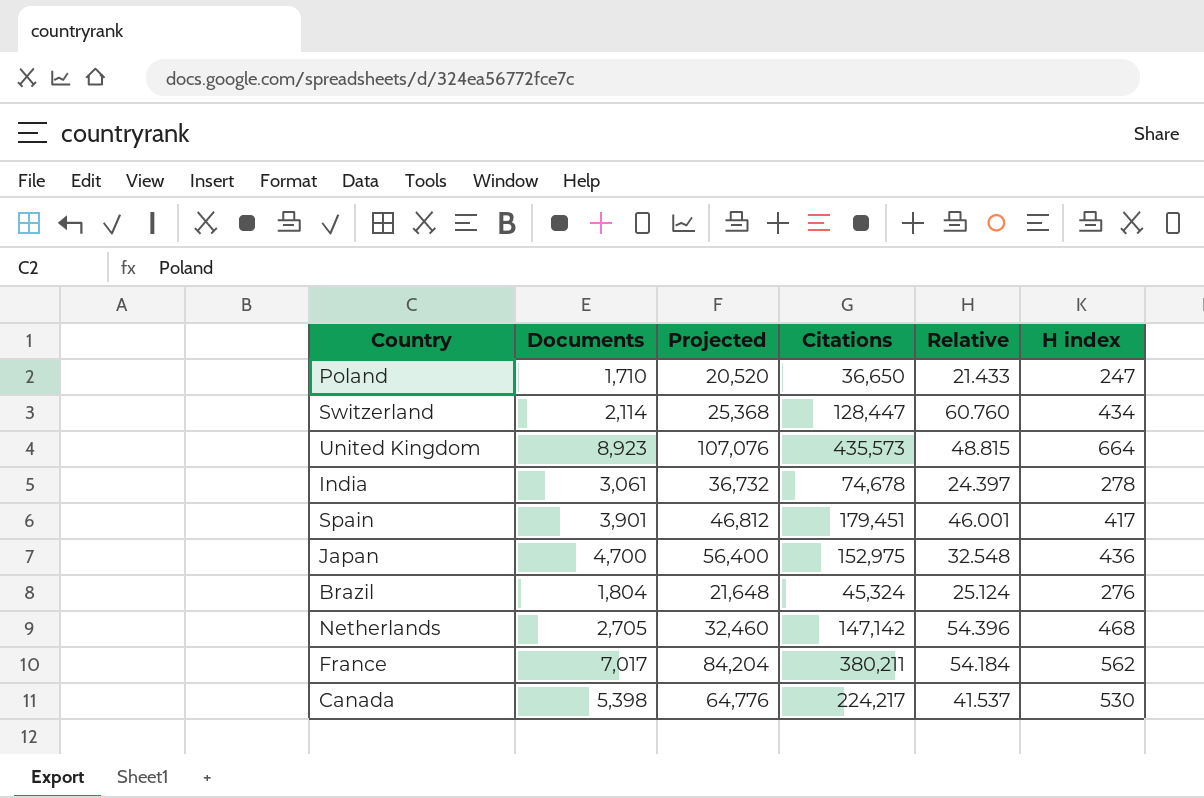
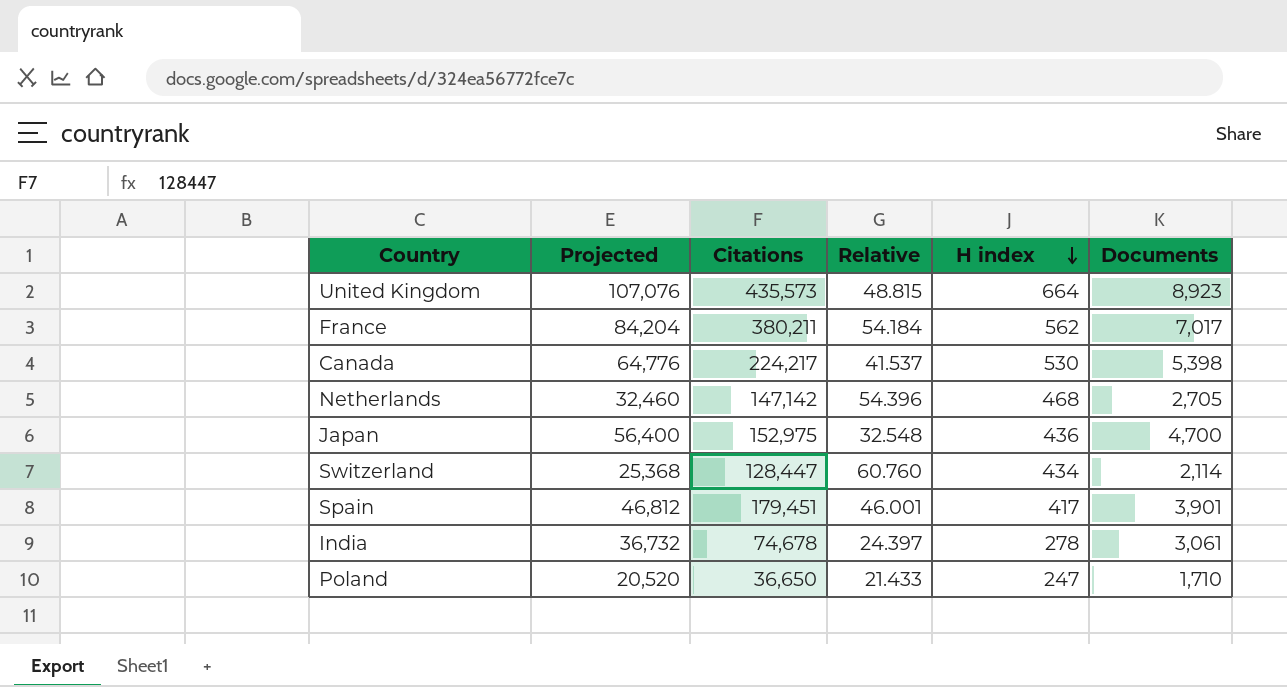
row order: none -> H index descending
column Documents | position: 2 -> 6
row Brazil: 1,804 | 21,648 | 45,324 | 25.124 | 276 -> none

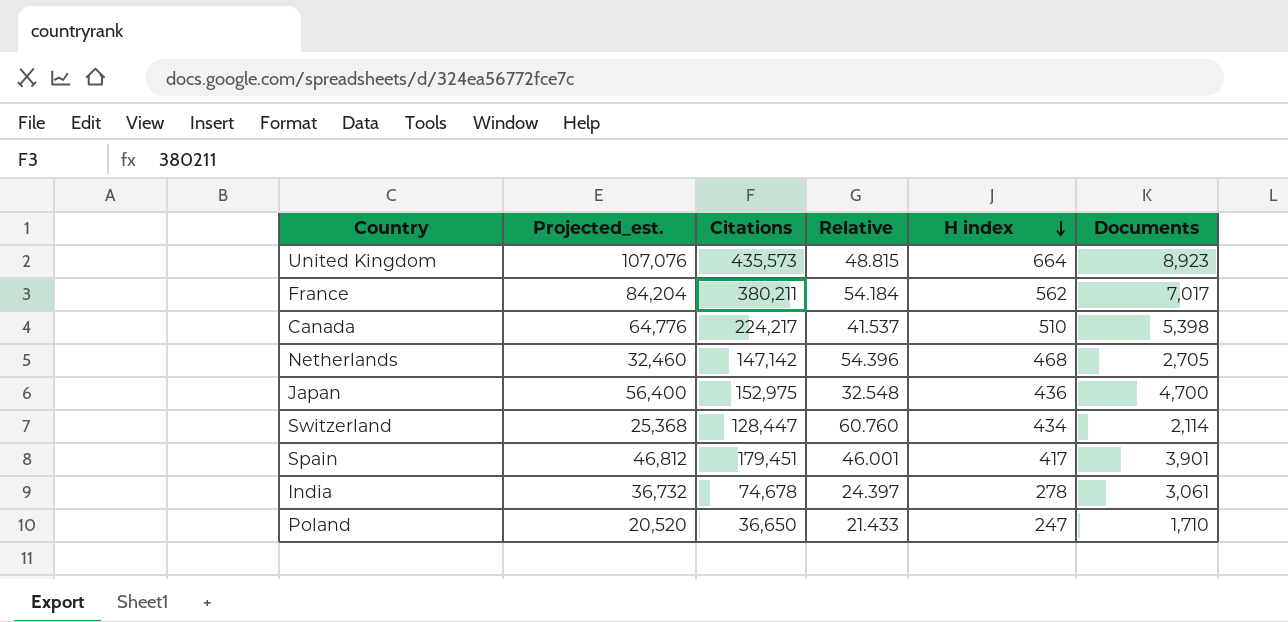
column name: Projected -> Projected_est.
Canada | H index: 530 -> 510

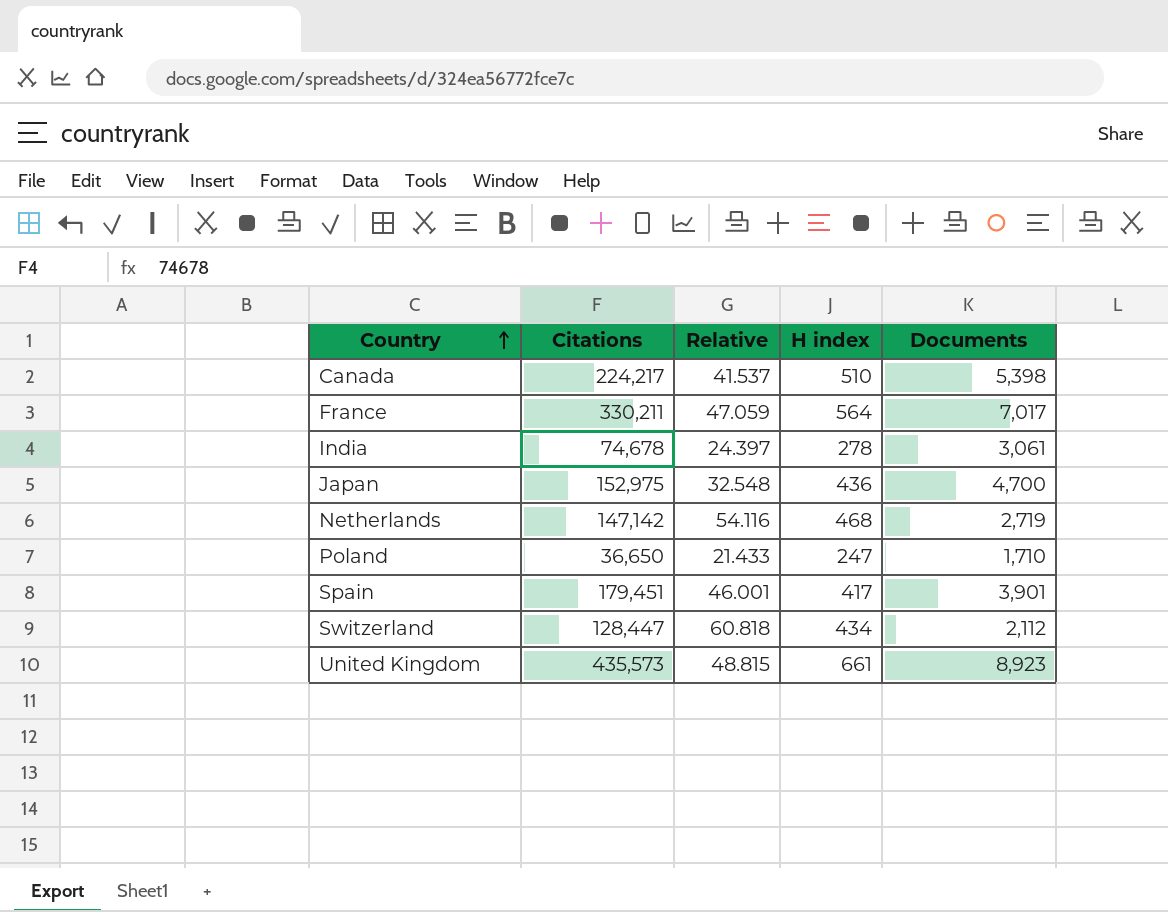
row order: H index descending -> Country ascending
column Projected_est. | formula: [Documents] * 12 -> none
France | Citations: 380,211 -> 330,211
France | Relative: 54.184 -> 47.059
France | H index: 562 -> 564
Netherlands | Relative: 54.396 -> 54.116
Netherlands | Documents: 2,705 -> 2,719
Switzerland | Relative: 60.760 -> 60.818
Switzerland | Documents: 2,114 -> 2,112
United Kingdom | H index: 664 -> 661

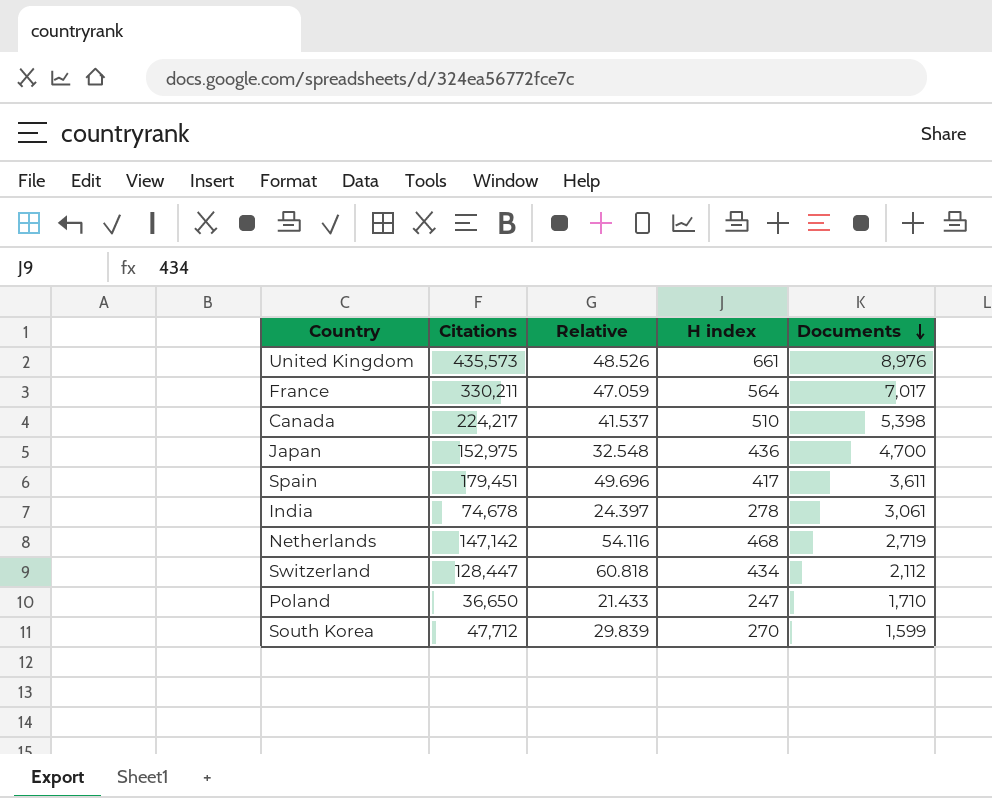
row order: Country ascending -> Documents descending
United Kingdom | Relative: 48.815 -> 48.526
United Kingdom | Documents: 8,923 -> 8,976
Spain | Relative: 46.001 -> 49.696
Spain | Documents: 3,901 -> 3,611
row South Korea: none -> 47,712 | 29.839 | 270 | 1,599

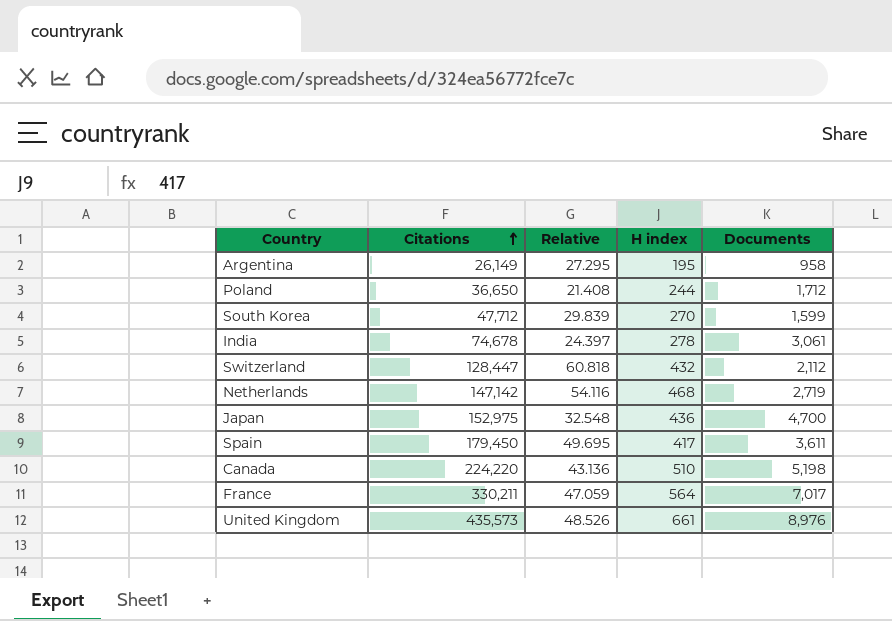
row order: Documents descending -> Citations ascending
row Argentina: none -> 26,149 | 27.295 | 195 | 958
Poland | Relative: 21.433 -> 21.408
Poland | H index: 247 -> 244
Poland | Documents: 1,710 -> 1,712
Switzerland | H index: 434 -> 432
Spain | Citations: 179,451 -> 179,450
Spain | Relative: 49.696 -> 49.695
Canada | Citations: 224,217 -> 224,220
Canada | Relative: 41.537 -> 43.136
Canada | Documents: 5,398 -> 5,198

